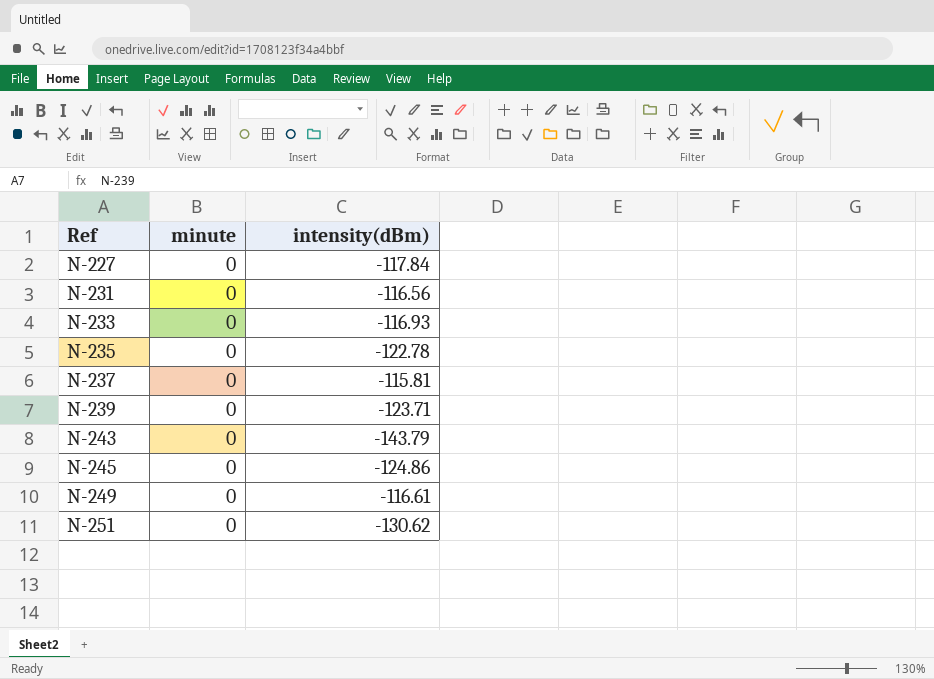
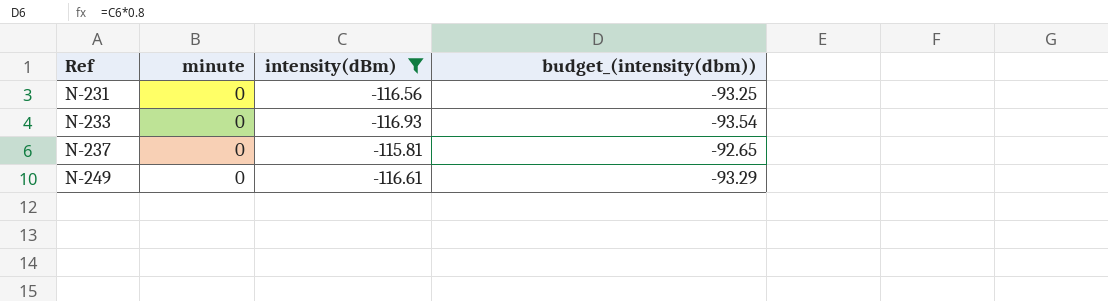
filter: none -> intensity(dBm) >= -116.93
column budget_(intensity(dbm)) | formula: none -> [intensity(dBm)] * 0.8

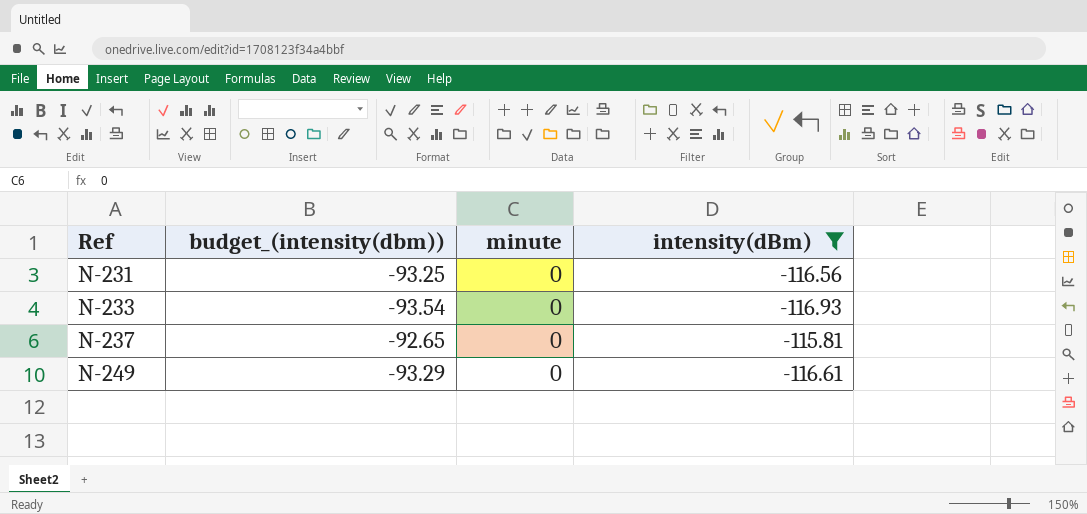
column budget_(intensity(dbm)) | position: 4 -> 2

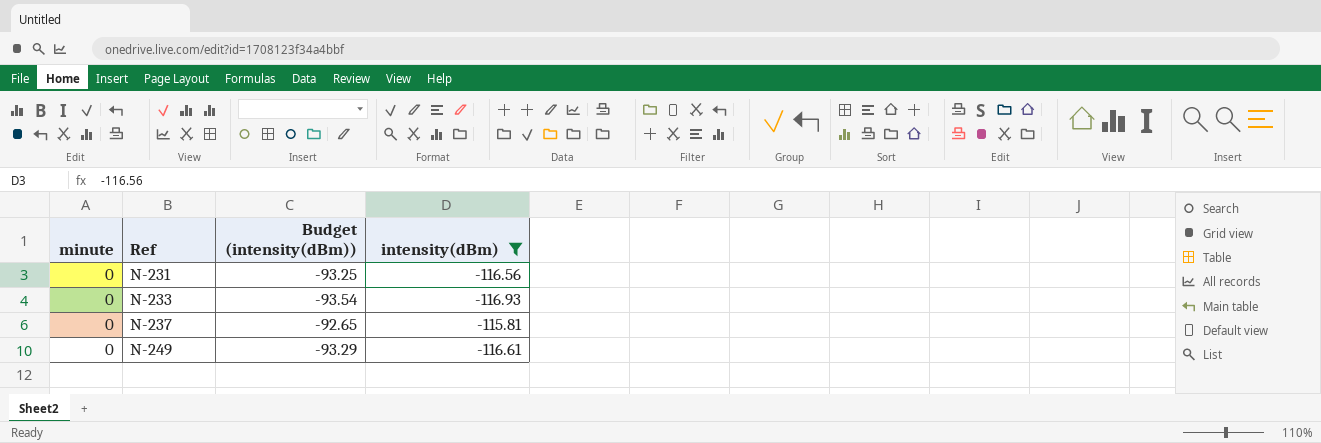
column minute | position: 3 -> 1
column name: budget_(intensity(dbm)) -> Budget (intensity(dBm))

